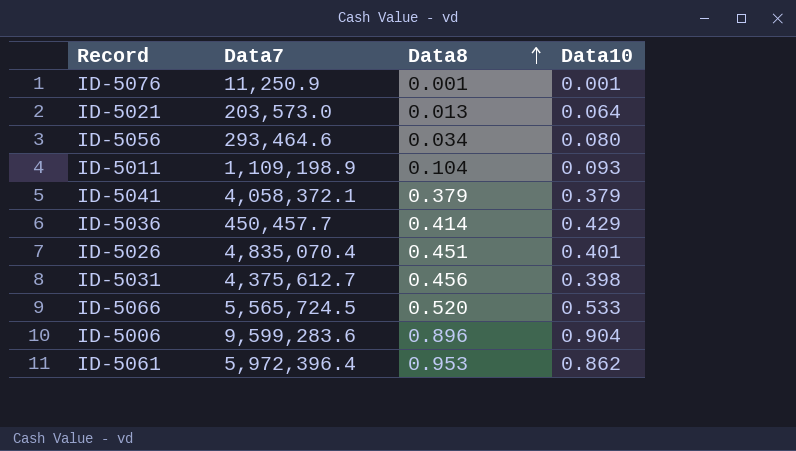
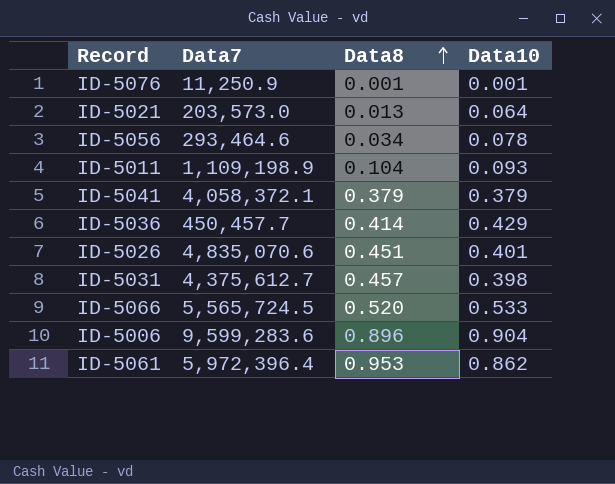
ID-5056 | Data10: 0.080 -> 0.078
ID-5026 | Data7: 4,835,070.4 -> 4,835,070.6
ID-5031 | Data8: 0.456 -> 0.457

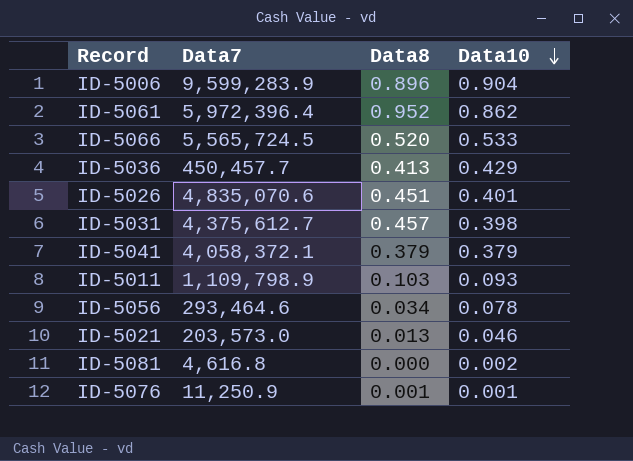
row order: Data8 ascending -> Data10 descending
ID-5006 | Data7: 9,599,283.6 -> 9,599,283.9
ID-5061 | Data8: 0.953 -> 0.952
ID-5036 | Data8: 0.414 -> 0.413
ID-5011 | Data7: 1,109,198.9 -> 1,109,798.9
ID-5011 | Data8: 0.104 -> 0.103
ID-5021 | Data10: 0.064 -> 0.046
row ID-5081: none -> 4,616.8 | 0.000 | 0.002

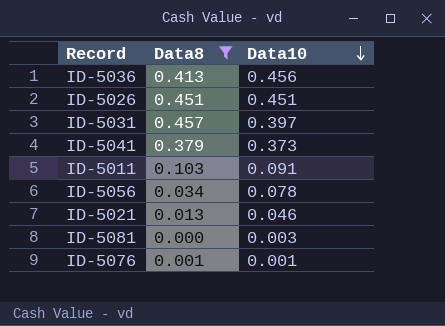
filter: none -> Data8 <= 0.457
column Data7 | position: 2 -> none
ID-5036 | Data10: 0.429 -> 0.456
ID-5026 | Data10: 0.401 -> 0.451
ID-5031 | Data10: 0.398 -> 0.397
ID-5041 | Data10: 0.379 -> 0.373
ID-5011 | Data10: 0.093 -> 0.091
ID-5081 | Data10: 0.002 -> 0.003

